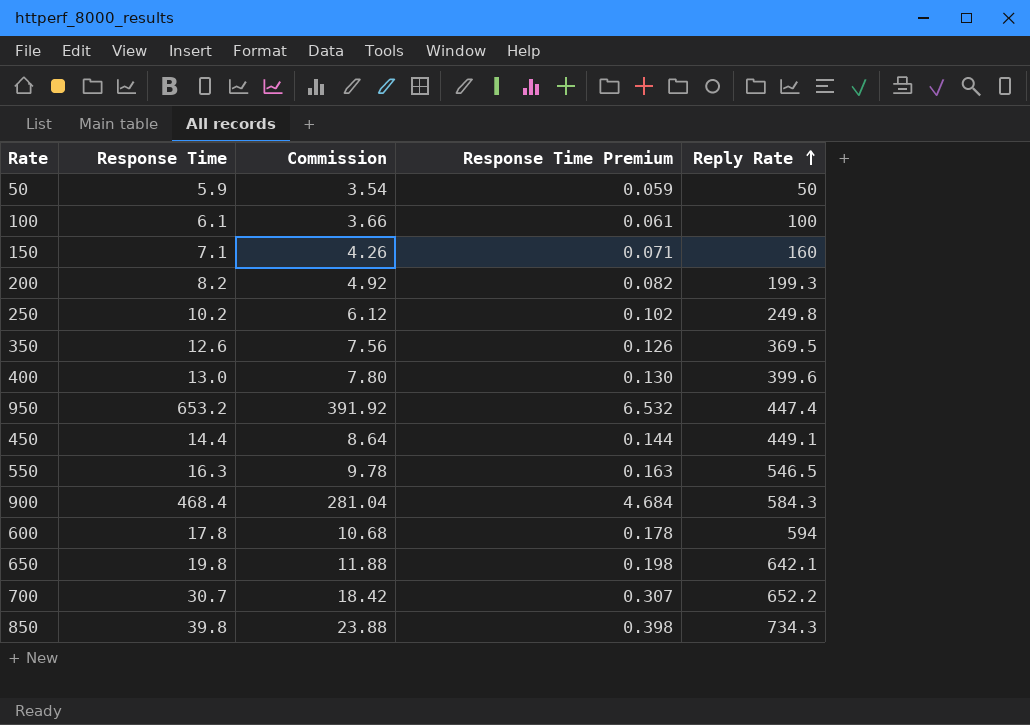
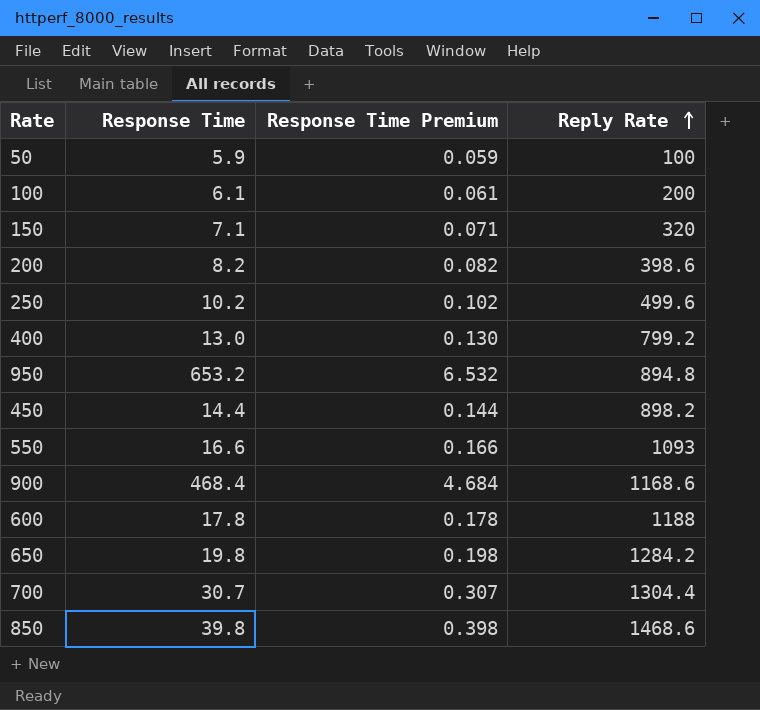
column Commission | formula: [Response Time] * 0.6 -> none
row 350: 12.6 | 7.56 | 0.126 | 369.5 -> none
50 | Reply Rate: 50 -> 100
100 | Reply Rate: 100 -> 200
150 | Reply Rate: 160 -> 320
200 | Reply Rate: 199.3 -> 398.6
250 | Reply Rate: 249.8 -> 499.6
400 | Reply Rate: 399.6 -> 799.2
950 | Reply Rate: 447.4 -> 894.8
450 | Reply Rate: 449.1 -> 898.2
550 | Response Time: 16.3 -> 16.6
550 | Response Time Premium: 0.163 -> 0.166
550 | Reply Rate: 546.5 -> 1093
900 | Reply Rate: 584.3 -> 1168.6
600 | Reply Rate: 594 -> 1188
650 | Reply Rate: 642.1 -> 1284.2
700 | Reply Rate: 652.2 -> 1304.4
850 | Reply Rate: 734.3 -> 1468.6

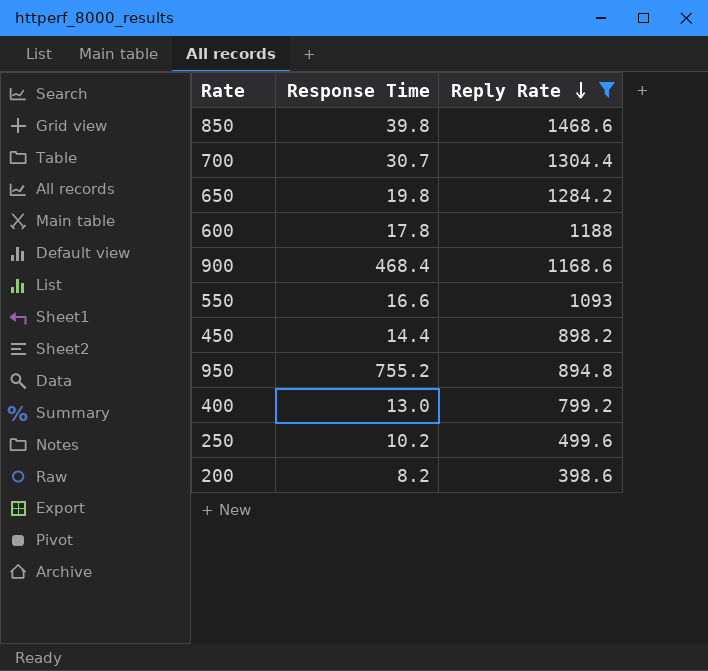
filter: none -> Reply Rate >= 398.6
row order: Reply Rate ascending -> Reply Rate descending
column Response Time Premium | formula: [Response Time] * 0.01 -> none
950 | Response Time: 653.2 -> 755.2

